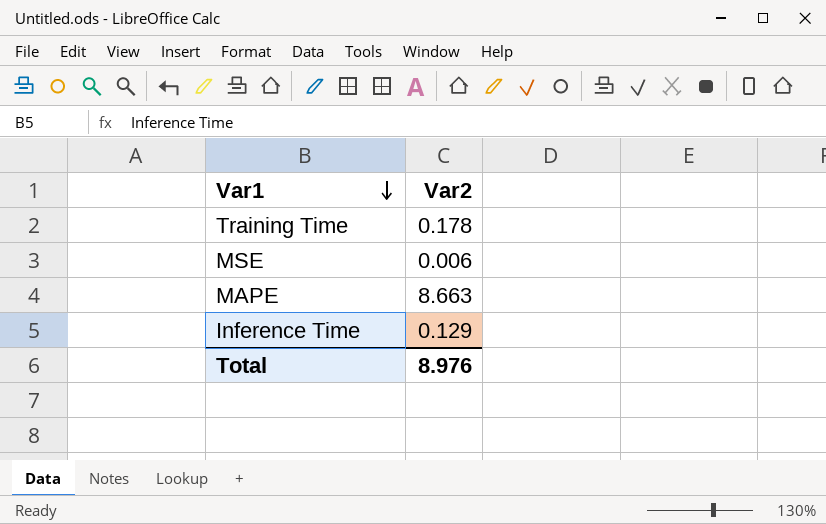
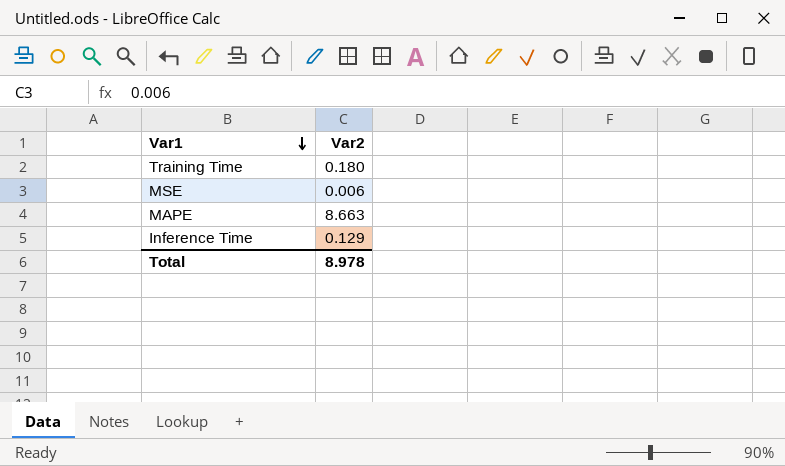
Training Time | Var2: 0.178 -> 0.180
Total | Var2: 8.976 -> 8.978

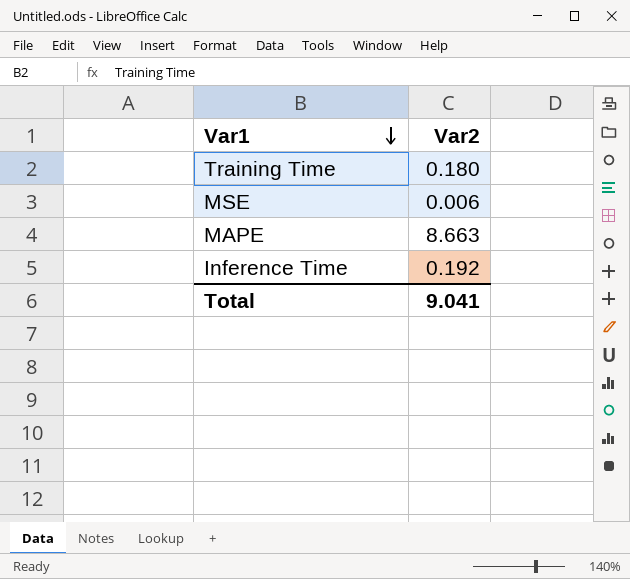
Inference Time | Var2: 0.129 -> 0.192
Total | Var2: 8.978 -> 9.041

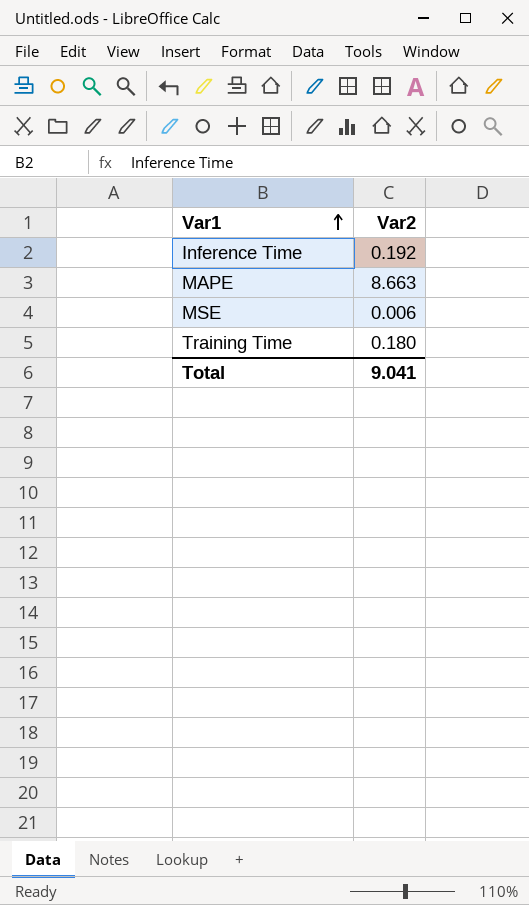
row order: Var1 descending -> Var1 ascending

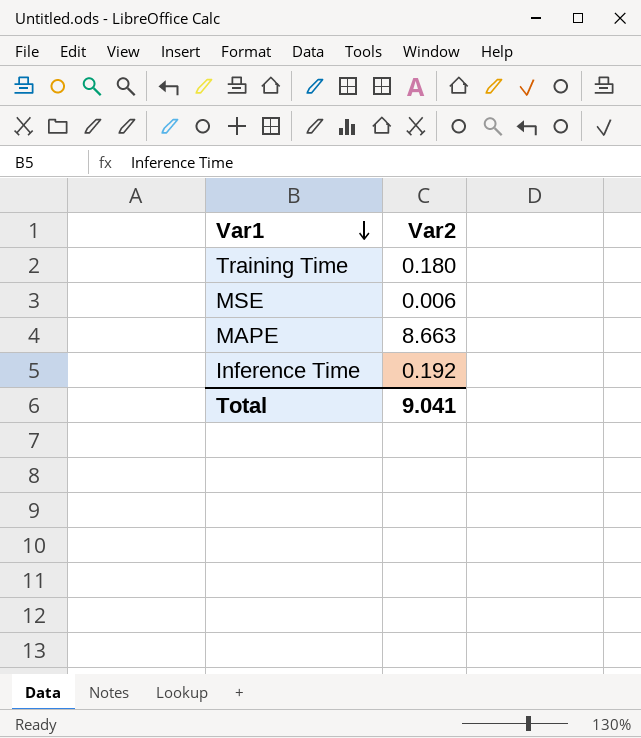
row order: Var1 ascending -> Var1 descending

